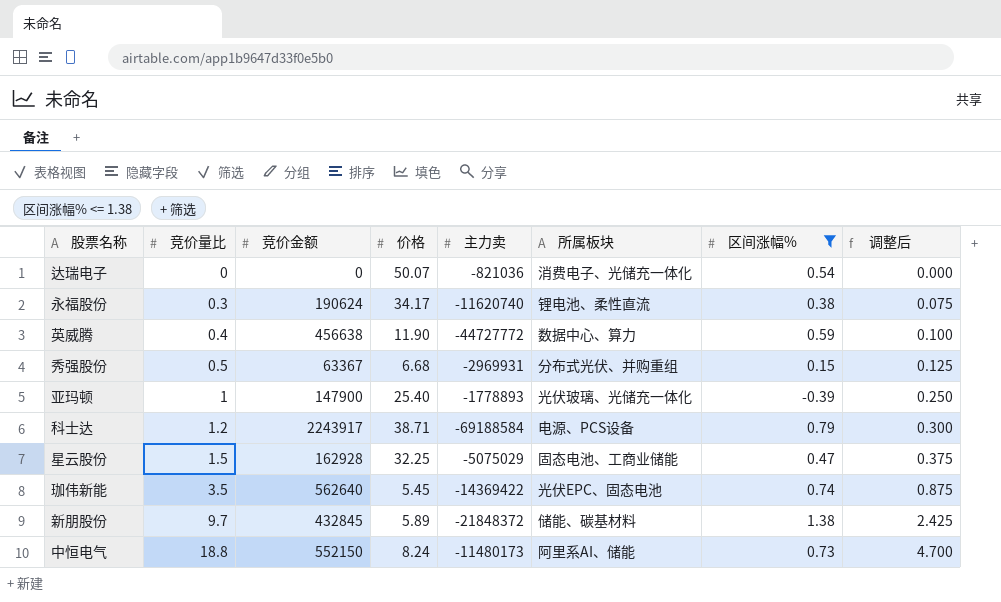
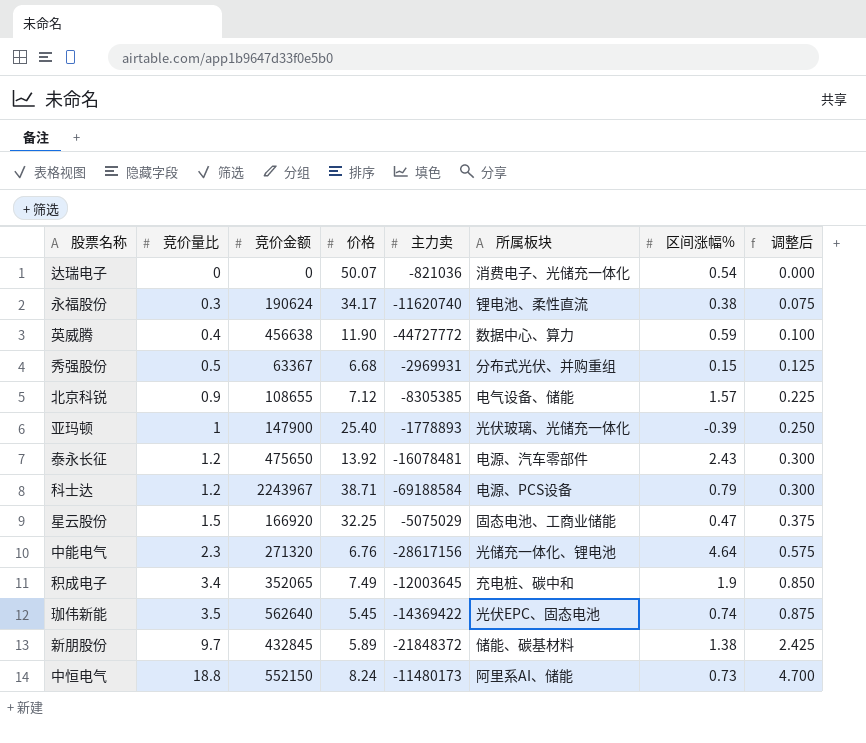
filter: 区间涨幅% <= 1.38 -> none
科士达 | 竞价金额: 2243917 -> 2243967
星云股份 | 竞价金额: 162928 -> 166920

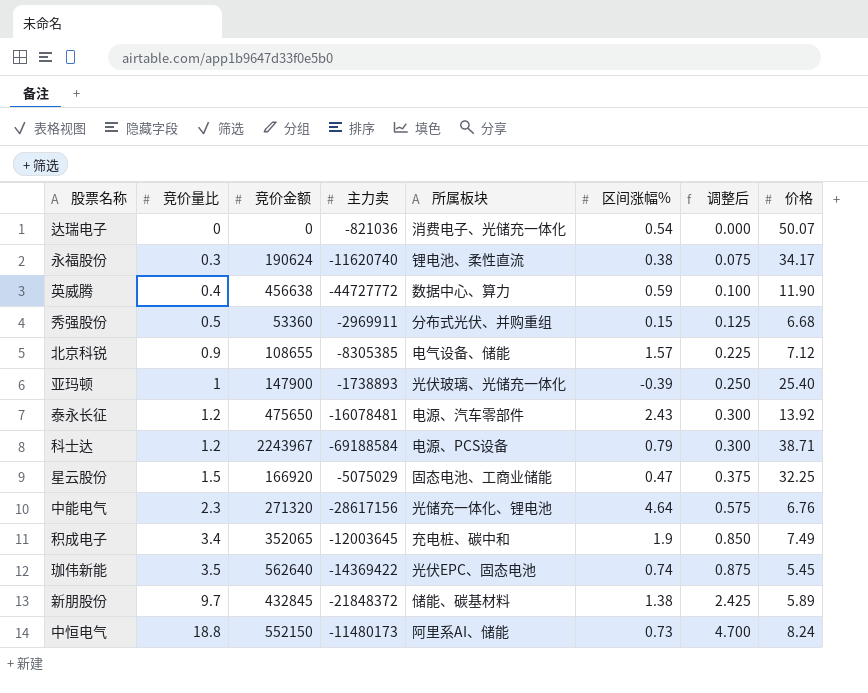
column 价格 | position: 4 -> 8
秀强股份 | 竞价金额: 63367 -> 53360
秀强股份 | 主力卖: -2969931 -> -2969911
亚玛顿 | 主力卖: -1778893 -> -1738893

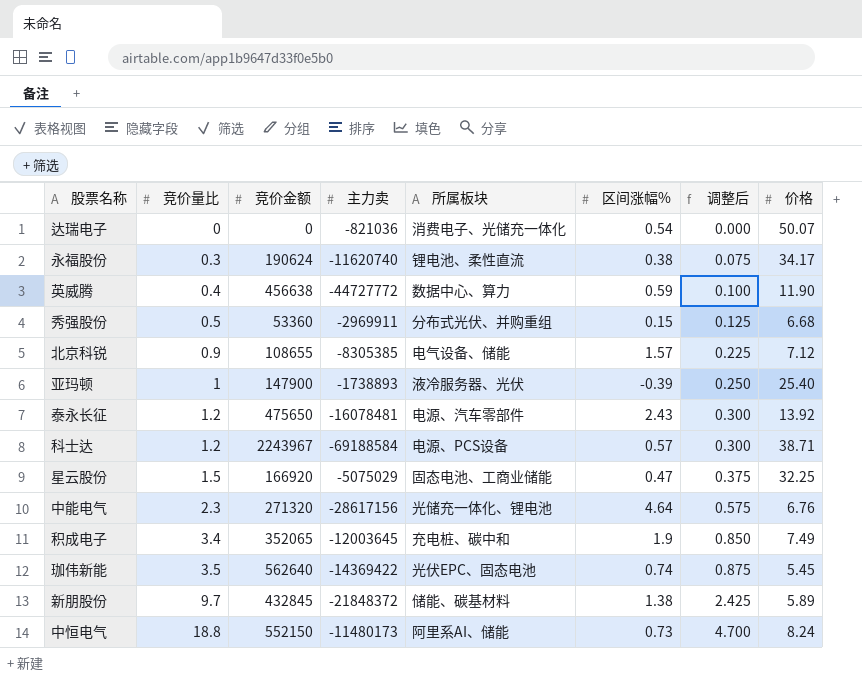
亚玛顿 | 所属板块: 光伏玻璃、光储充一体化 -> 液冷服务器、光伏
科士达 | 区间涨幅%: 0.79 -> 0.57

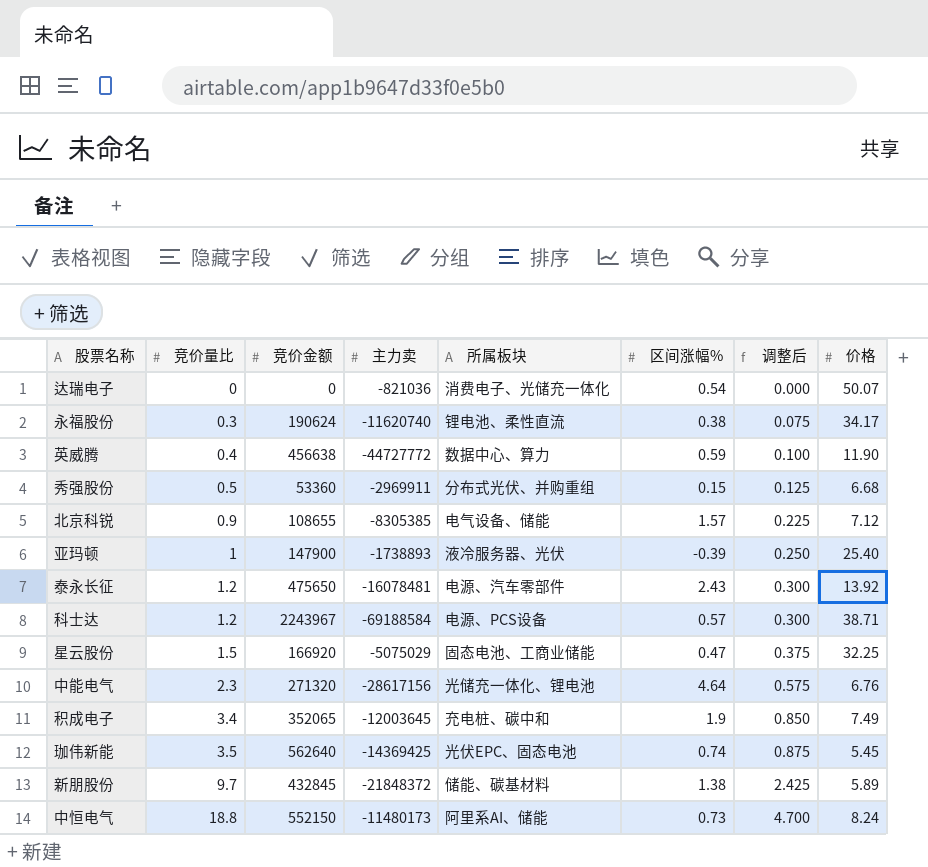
珈伟新能 | 主力卖: -14369422 -> -14369425

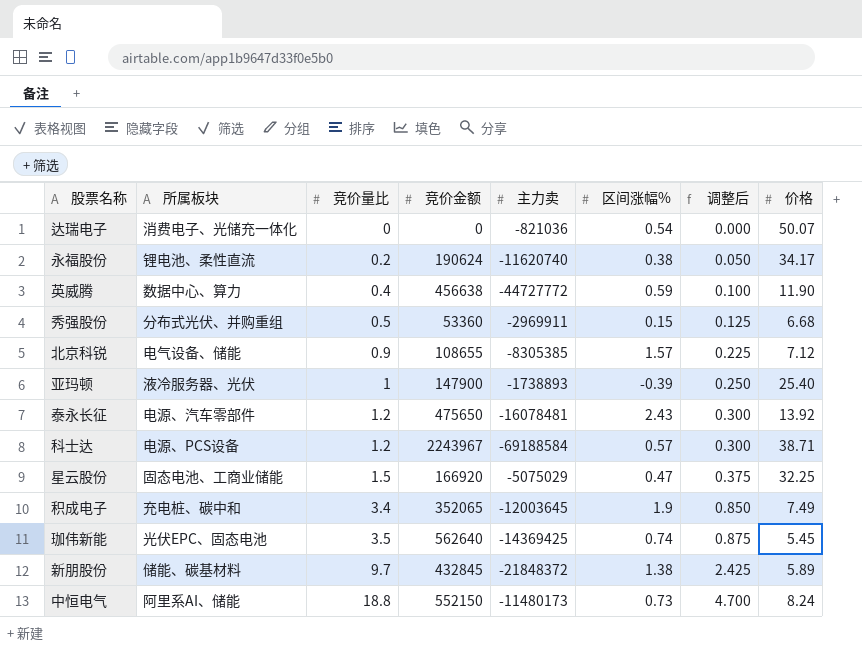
column 所属板块 | position: 5 -> 2
row 中能电气: 2.3 | 271320 | -28617156 | 光储充一体化、锂电池 | 4.64 | 0.575 | 6.76 -> none
永福股份 | 竞价量比: 0.3 -> 0.2
永福股份 | 调整后: 0.075 -> 0.050

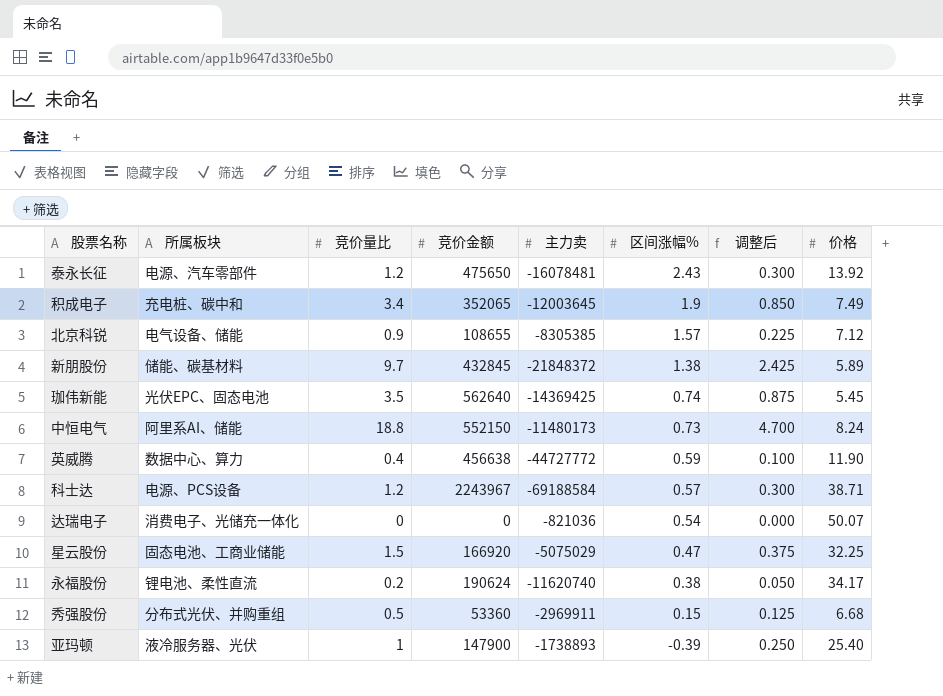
row order: 竞价量比 ascending -> 区间涨幅% descending

